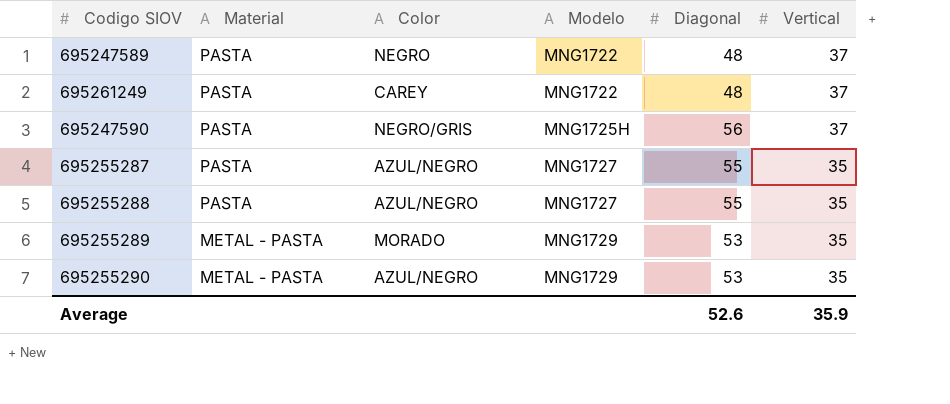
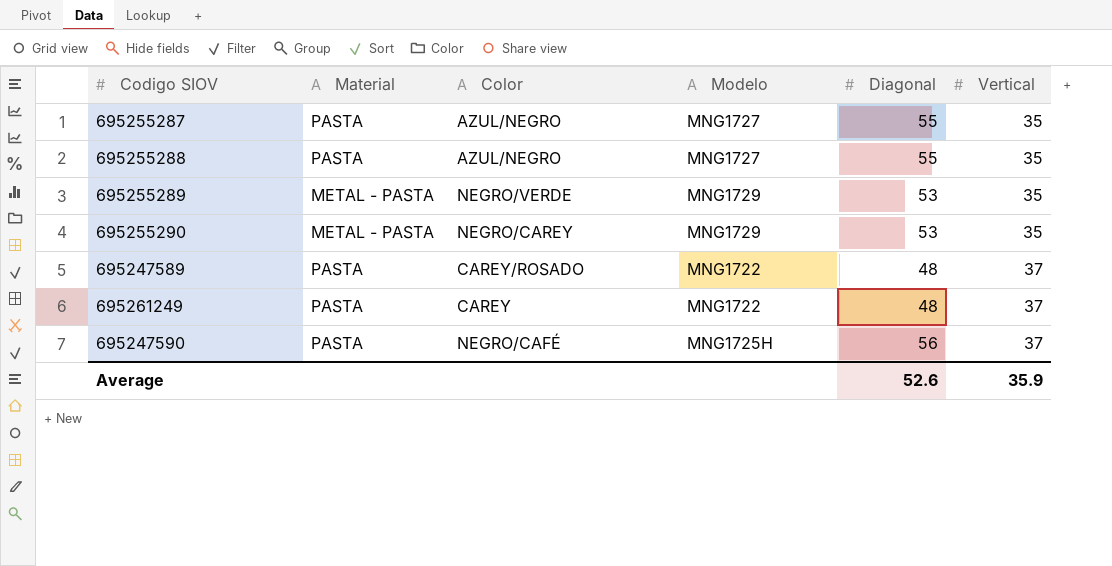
row order: Material descending -> Vertical ascending
695255289 | Color: MORADO -> NEGRO/VERDE
695255290 | Color: AZUL/NEGRO -> NEGRO/CAREY
695247589 | Color: NEGRO -> CAREY/ROSADO
695247590 | Color: NEGRO/GRIS -> NEGRO/CAFÉ

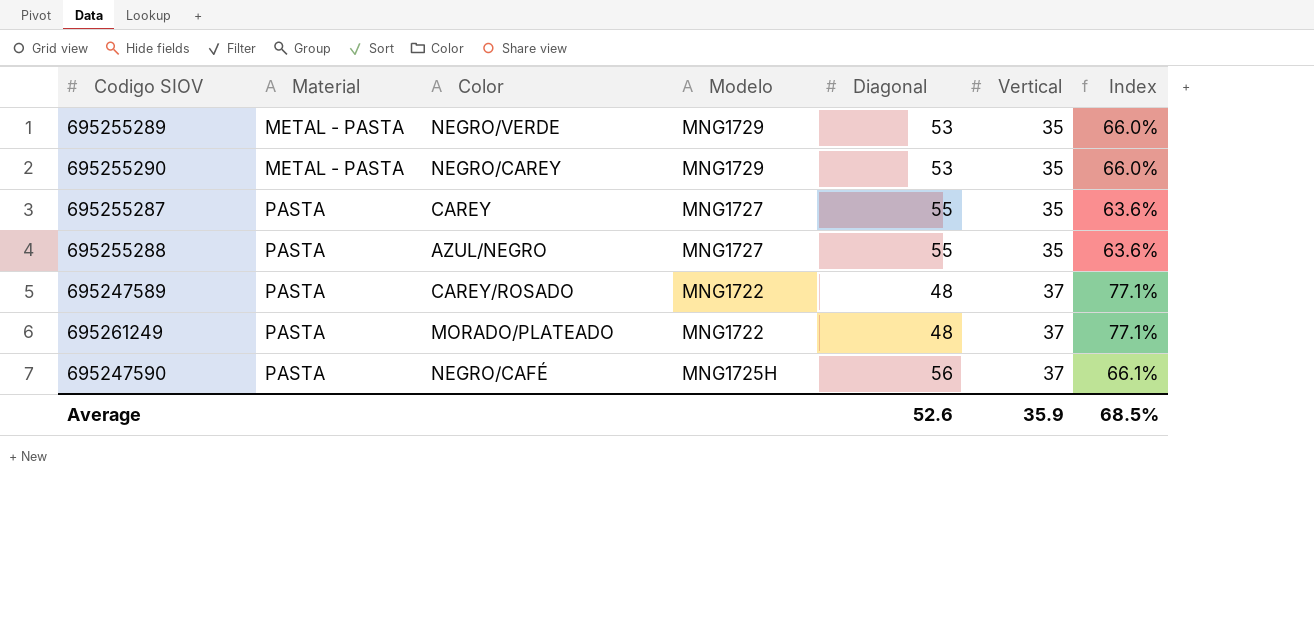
row order: Vertical ascending -> Material ascending
column Index | formula: none -> [Vertical] / [Diagonal]
695255287 | Color: AZUL/NEGRO -> CAREY
695261249 | Color: CAREY -> MORADO/PLATEADO

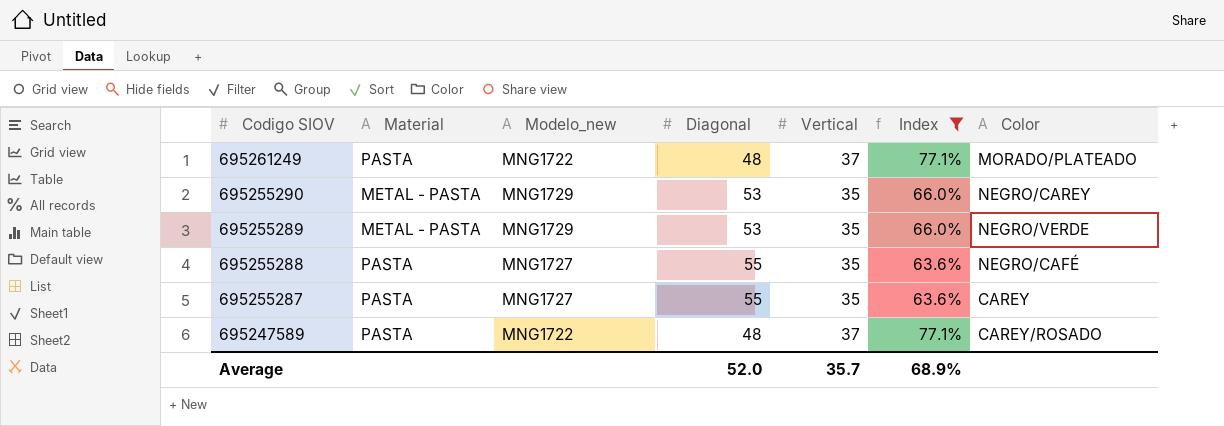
filter: none -> Index != 66.1%
row order: Material ascending -> Codigo SIOV descending
column name: Modelo -> Modelo_new
column Color | position: 3 -> 7
695255288 | Color: AZUL/NEGRO -> NEGRO/CAFÉ
Average | Diagonal: 52.6 -> 52.0
Average | Vertical: 35.9 -> 35.7
Average | Index: 68.5% -> 68.9%

